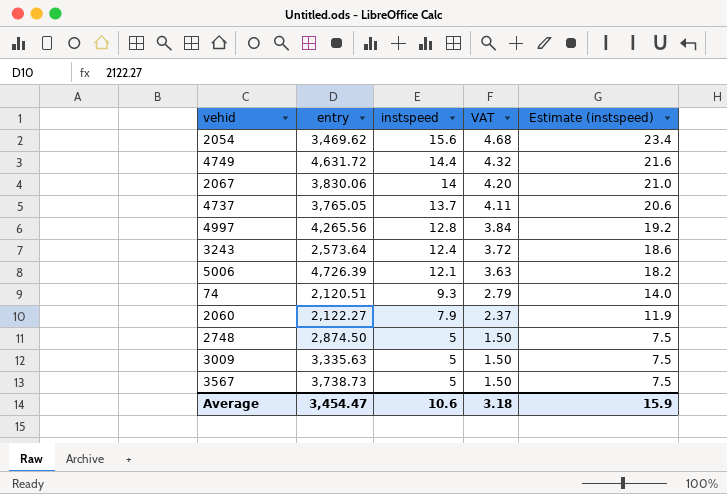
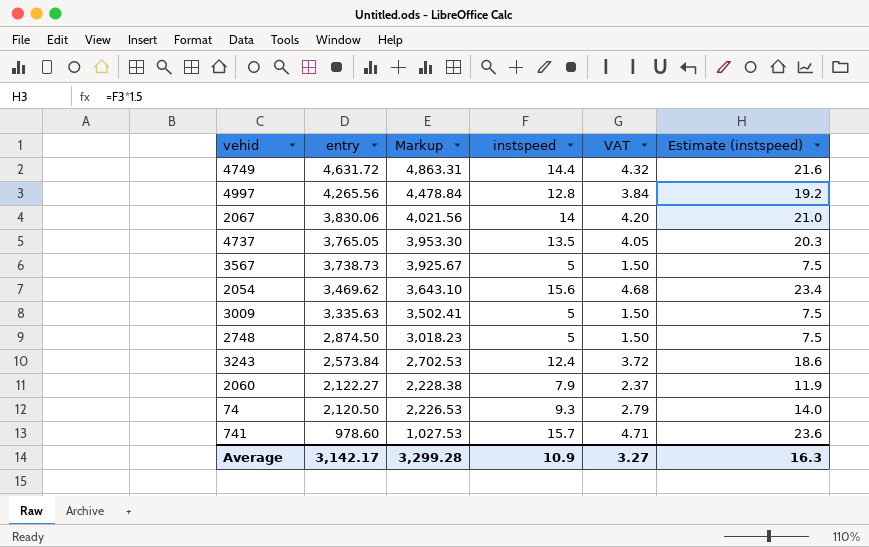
row order: instspeed descending -> entry descending
column Markup | formula: none -> [entry] * 1.05
row 5006: 4,726.39 | 12.1 | 3.63 | 18.2 -> none
4737 | instspeed: 13.7 -> 13.5
4737 | VAT: 4.11 -> 4.05
4737 | Estimate (instspeed): 20.6 -> 20.3
3243 | entry: 2,573.64 -> 2,573.84
74 | entry: 2,120.51 -> 2,120.50
row 741: none -> 978.60 | 1,027.53 | 15.7 | 4.71 | 23.6
Average | entry: 3,454.47 -> 3,142.17
Average | instspeed: 10.6 -> 10.9
Average | VAT: 3.18 -> 3.27
Average | Estimate (instspeed): 15.9 -> 16.3

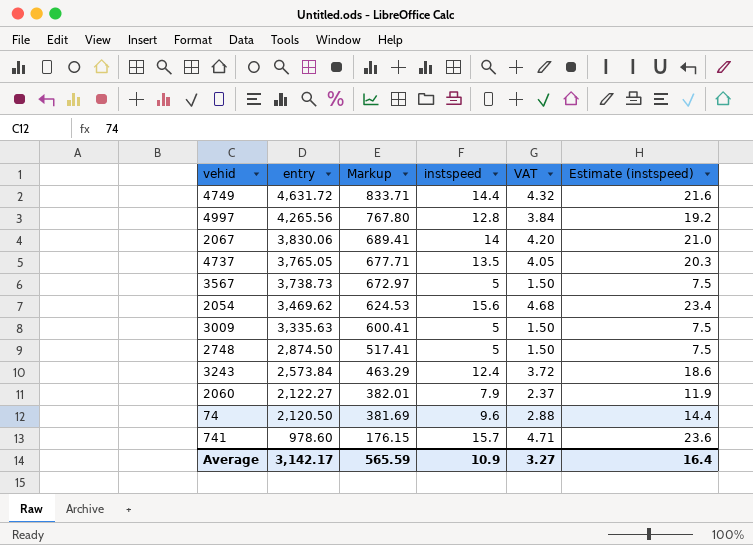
column Markup | formula: [entry] * 1.05 -> [entry] * 0.18
74 | instspeed: 9.3 -> 9.6
74 | VAT: 2.79 -> 2.88
74 | Estimate (instspeed): 14.0 -> 14.4
Average | Markup: 3,299.28 -> 565.59
Average | Estimate (instspeed): 16.3 -> 16.4

